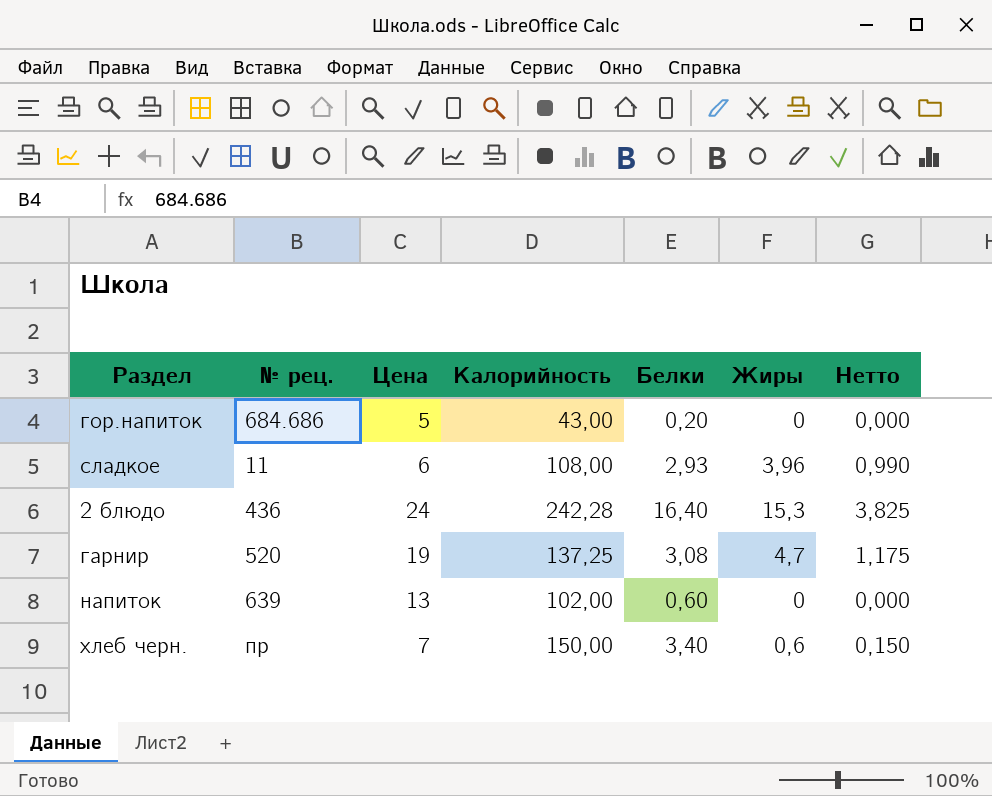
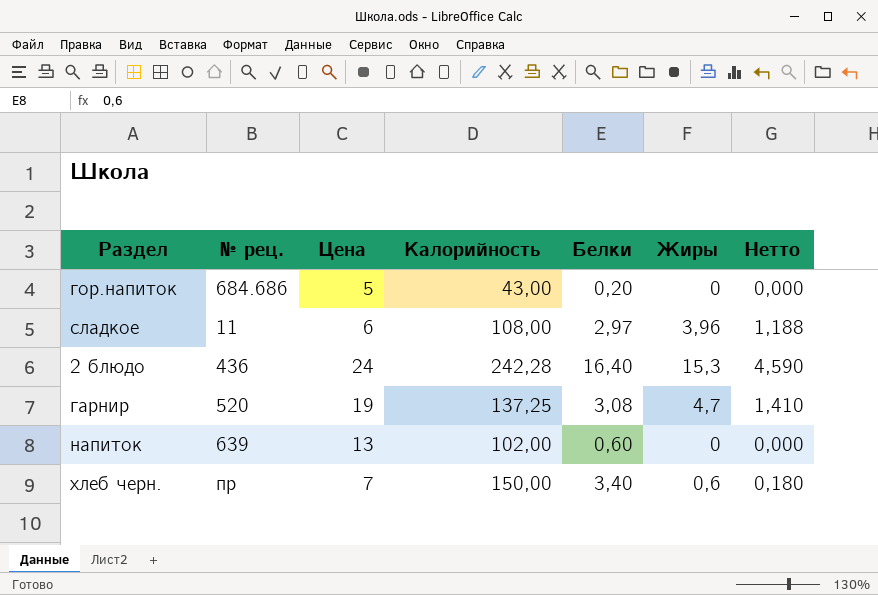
column Нетто | formula: [Жиры] * 0,25 -> [Жиры] * 0,3
сладкое | Белки: 2,93 -> 2,97

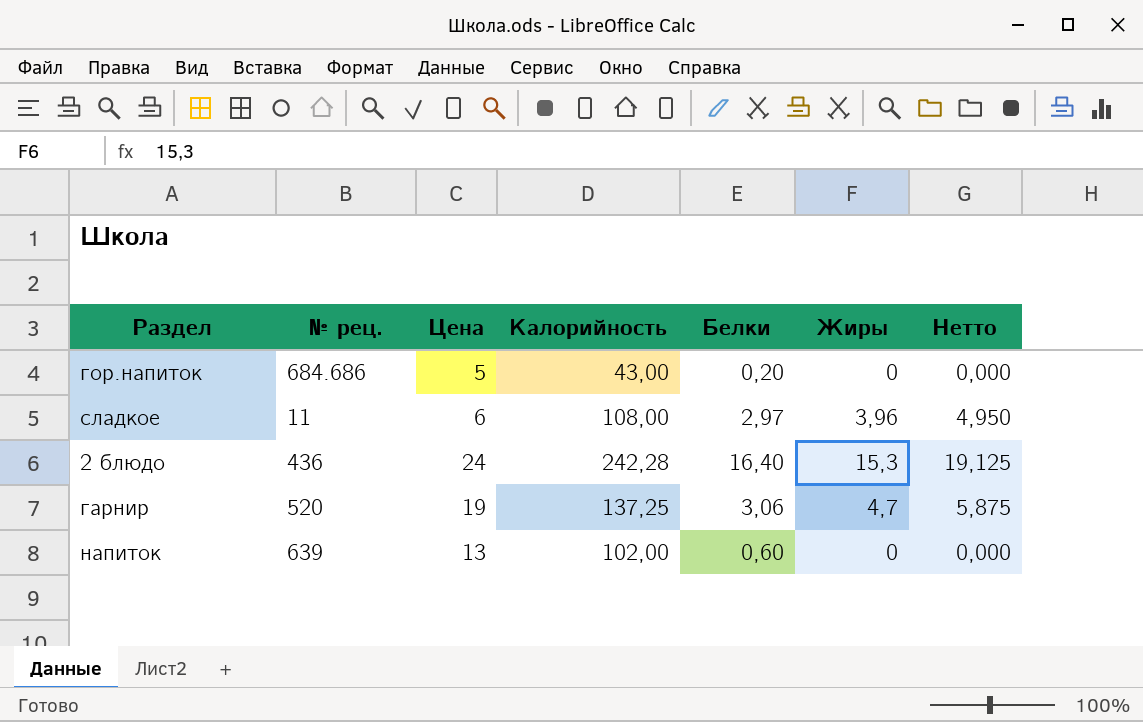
column Нетто | formula: [Жиры] * 0,3 -> [Жиры] * 1,25
row хлеб черн.: пр | 7 | 150,00 | 3,40 | 0,6 | 0,180 -> none
гарнир | Белки: 3,08 -> 3,06

